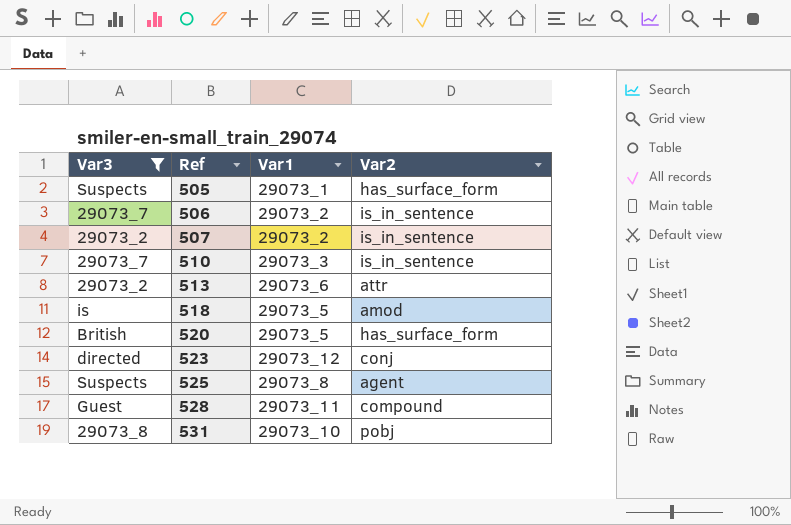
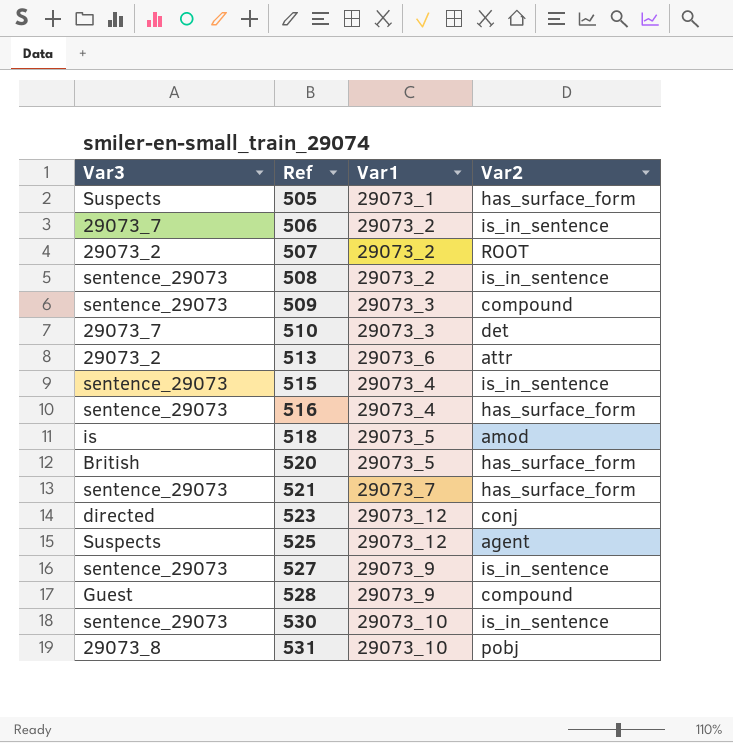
filter: Var3 != sentence_29073 -> none
507 | Var2: is_in_sentence -> ROOT
510 | Var2: is_in_sentence -> det
525 | Var1: 29073_8 -> 29073_12
528 | Var1: 29073_11 -> 29073_9

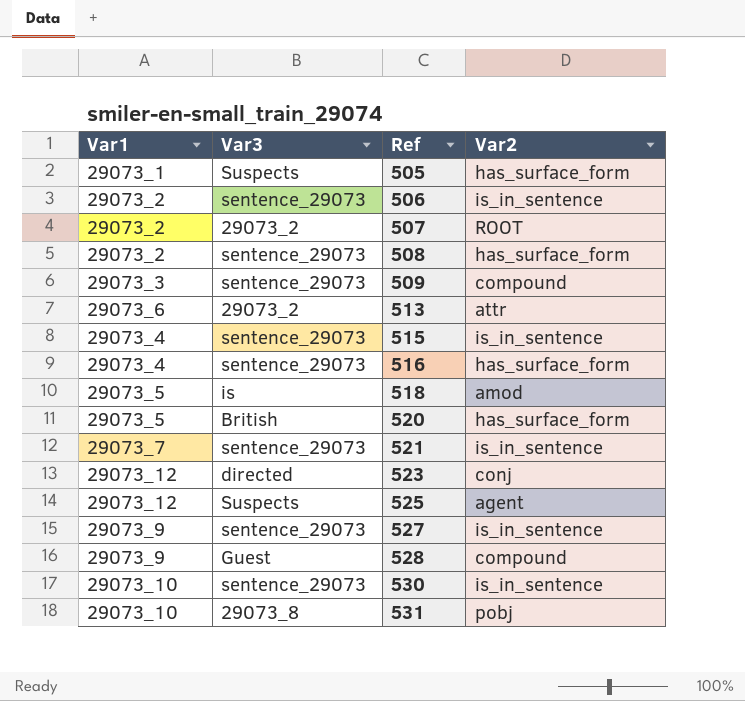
column Var1 | position: 3 -> 1
row 510: 29073_7 | 29073_3 | det -> none
506 | Var3: 29073_7 -> sentence_29073
508 | Var2: is_in_sentence -> has_surface_form
521 | Var2: has_surface_form -> is_in_sentence

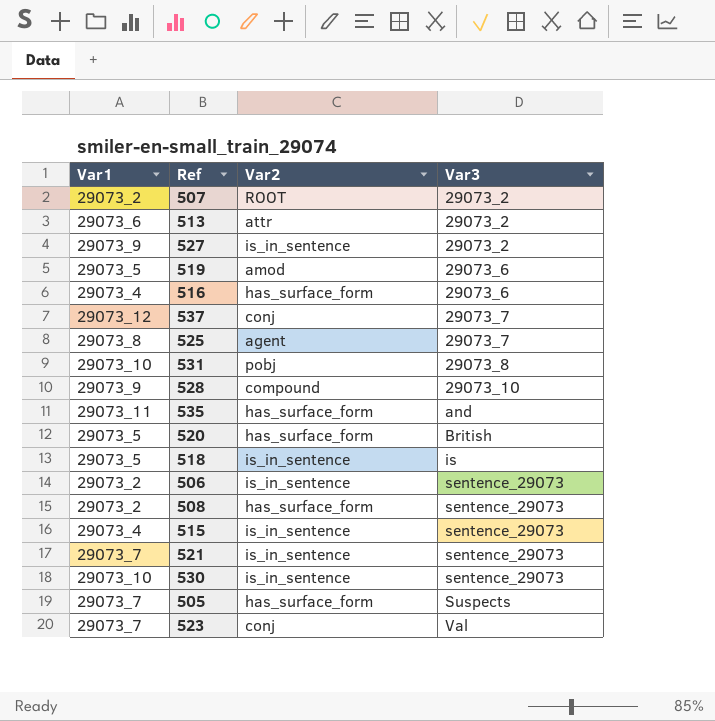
row order: Ref ascending -> Var3 ascending
column Var3 | position: 2 -> 4
row 509: 29073_3 | sentence_29073 | compound -> none
527 | Var3: sentence_29073 -> 29073_2
row 519: none -> 29073_5 | amod | 29073_6
516 | Var3: sentence_29073 -> 29073_6
row 537: none -> 29073_12 | conj | 29073_7
525 | Var1: 29073_12 -> 29073_8
525 | Var3: Suspects -> 29073_7
528 | Var3: Guest -> 29073_10
row 535: none -> 29073_11 | has_surface_form | and
518 | Var2: amod -> is_in_sentence
505 | Var1: 29073_1 -> 29073_7
523 | Var1: 29073_12 -> 29073_7
523 | Var3: directed -> Val

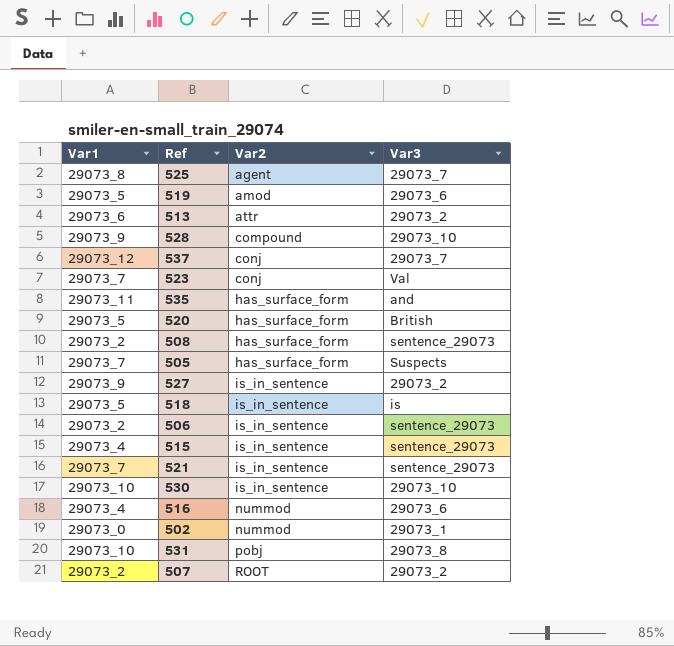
row order: Var3 ascending -> Var2 ascending
530 | Var3: sentence_29073 -> 29073_10
516 | Var2: has_surface_form -> nummod
row 502: none -> 29073_0 | nummod | 29073_1

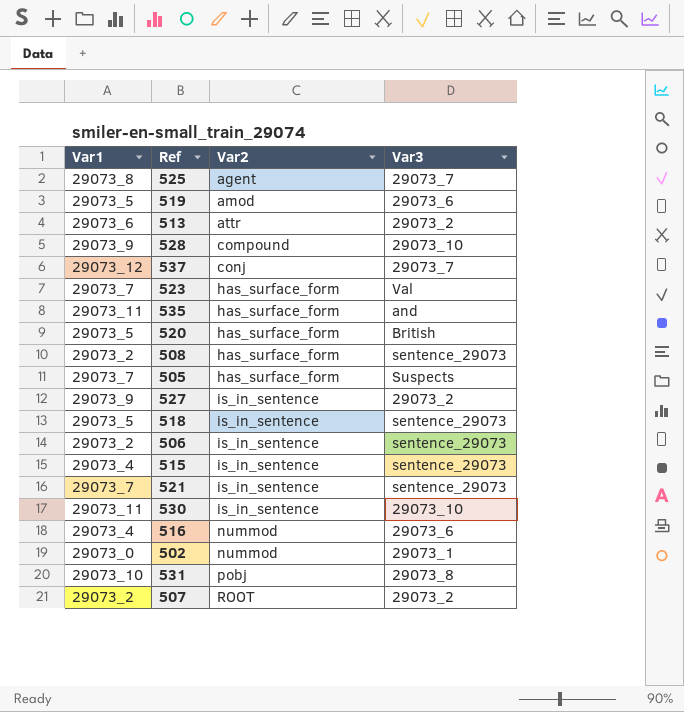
523 | Var2: conj -> has_surface_form
518 | Var3: is -> sentence_29073
530 | Var1: 29073_10 -> 29073_11

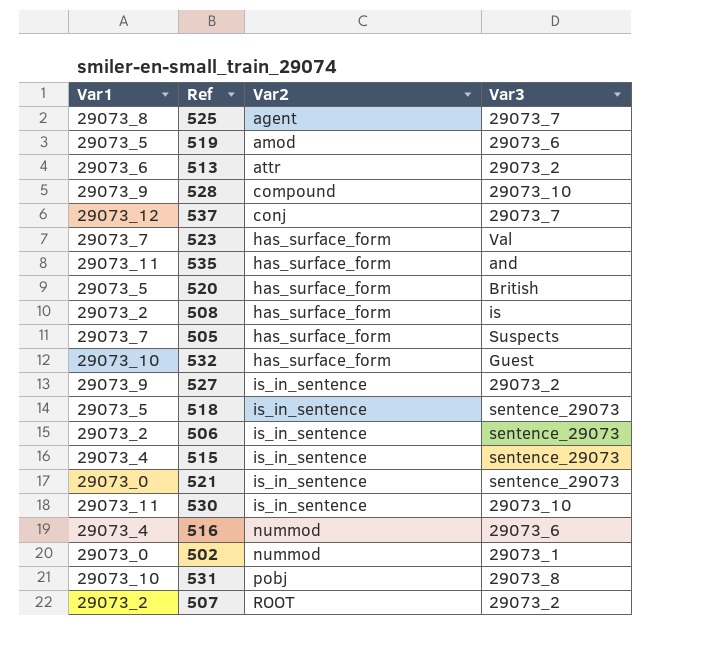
508 | Var3: sentence_29073 -> is
row 532: none -> 29073_10 | has_surface_form | Guest
521 | Var1: 29073_7 -> 29073_0

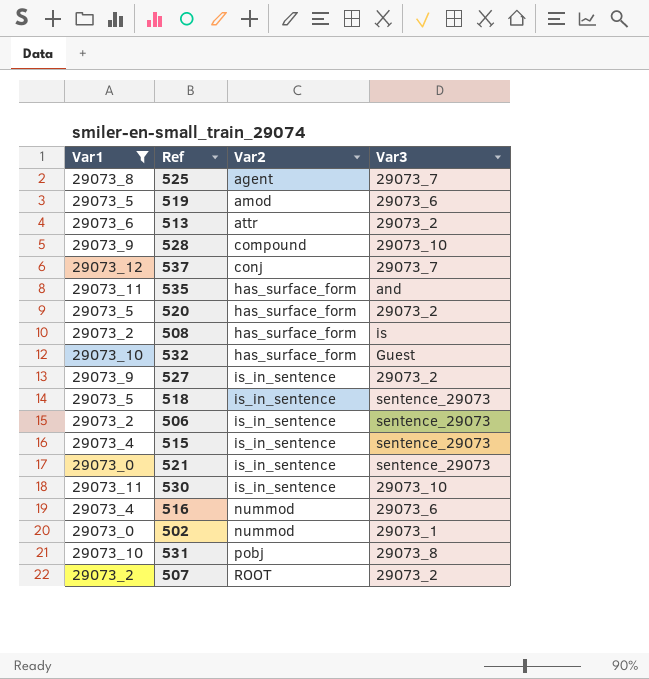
filter: none -> Var1 != 29073_7
520 | Var3: British -> 29073_2

